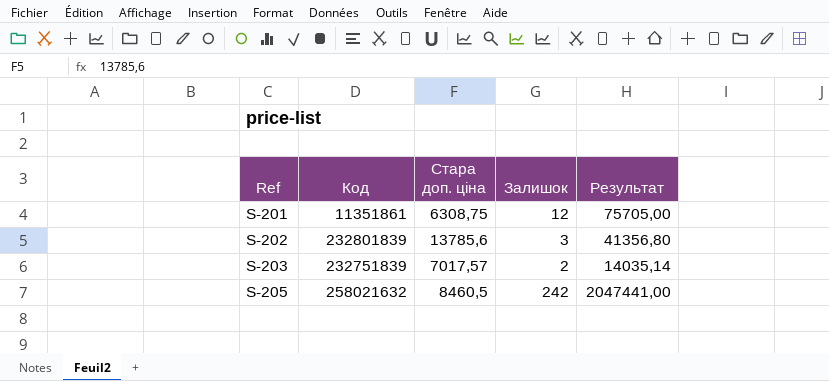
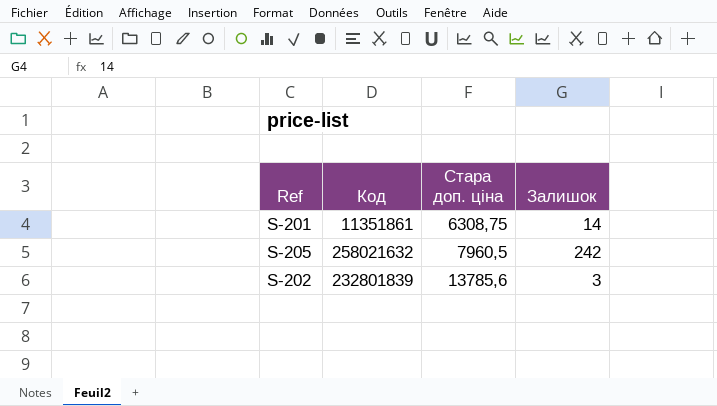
row order: Ref ascending -> Стара доп. ціна ascending
column Результат | formula: [Стара доп. ціна] * [Залишок] -> none
row S-203: 232751839 | 7017,57 | 2 | 14035,14 -> none
S-201 | Залишок: 12 -> 14
S-205 | Стара доп. ціна: 8460,5 -> 7960,5

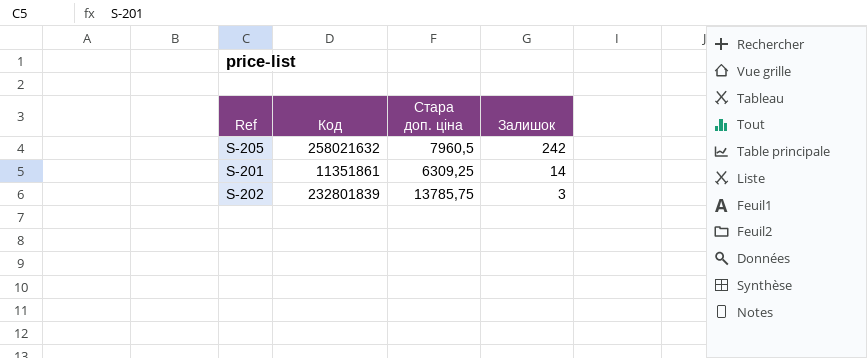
row order: Стара доп. ціна ascending -> Залишок descending
S-201 | Стара доп. ціна: 6308,75 -> 6309,25
S-202 | Стара доп. ціна: 13785,6 -> 13785,75

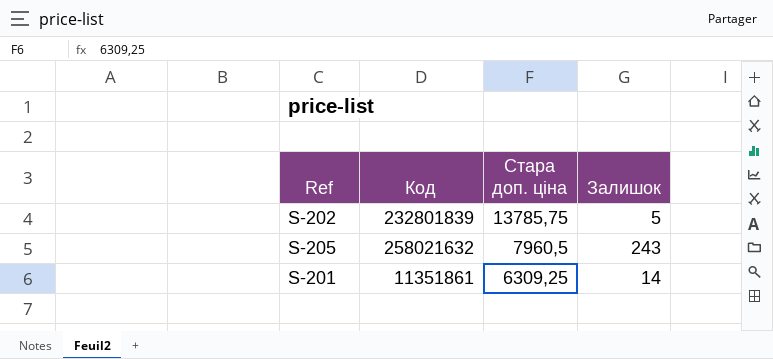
row order: Залишок descending -> Стара доп. ціна descending
S-202 | Залишок: 3 -> 5
S-205 | Залишок: 242 -> 243

